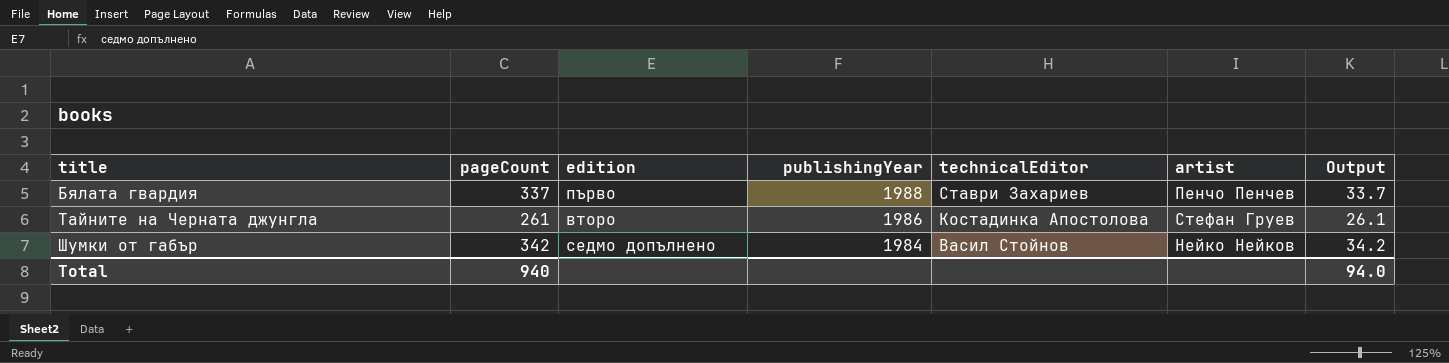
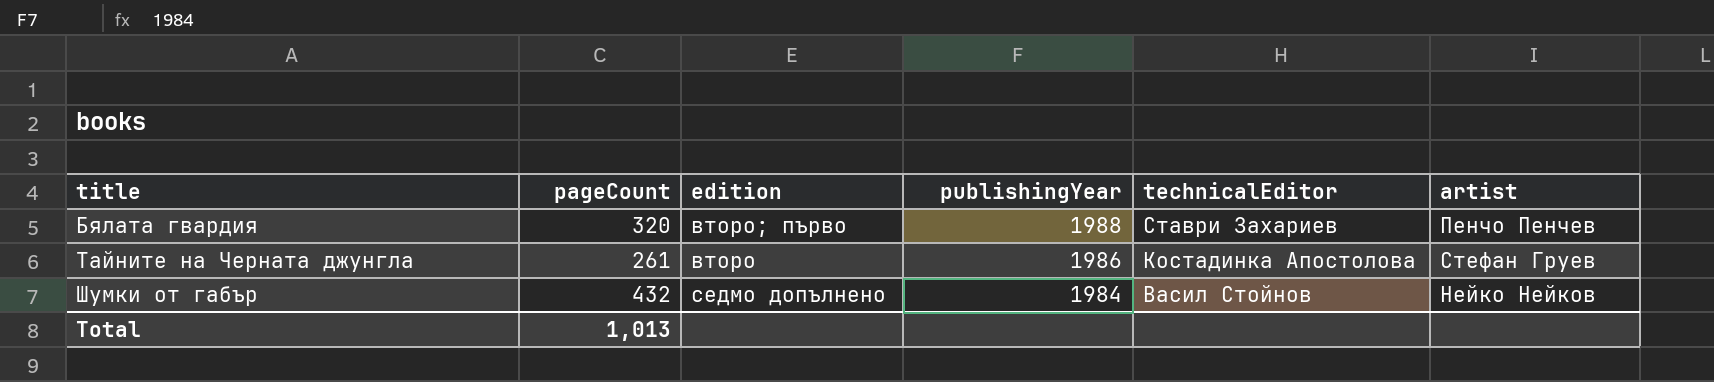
column Output | formula: [pageCount] * 0.1 -> none
Бялата гвардия | pageCount: 337 -> 320
Бялата гвардия | edition: първо -> второ; първо
Шумки от габър | pageCount: 342 -> 432
Total | pageCount: 940 -> 1,013

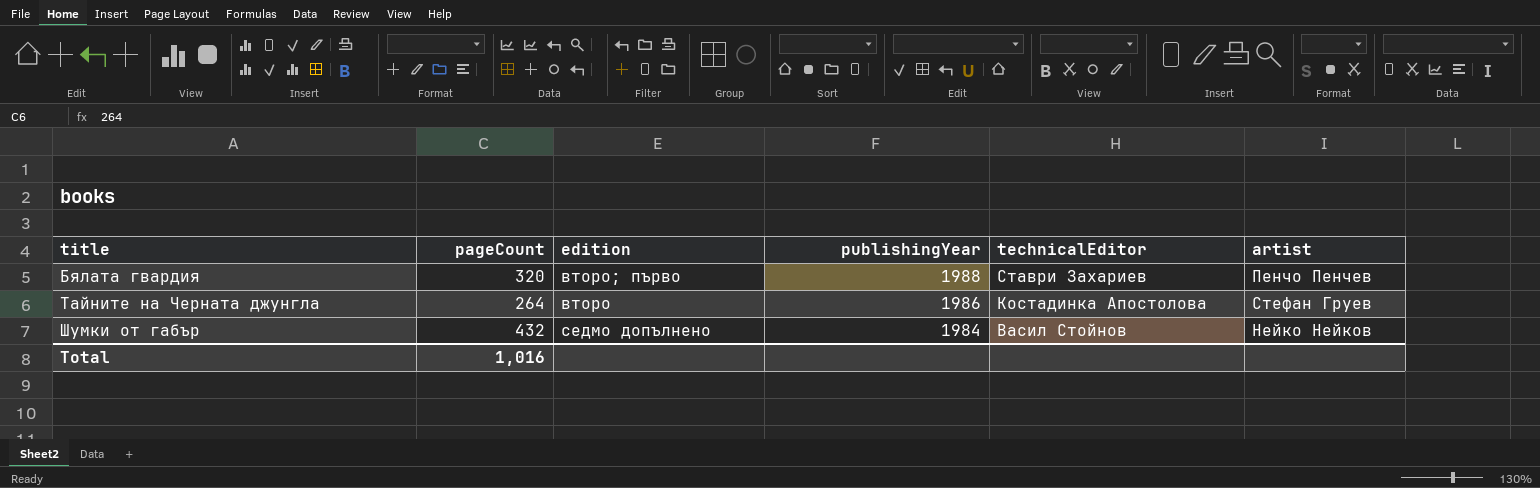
Тайните на Черната джунгла | pageCount: 261 -> 264
Total | pageCount: 1,013 -> 1,016

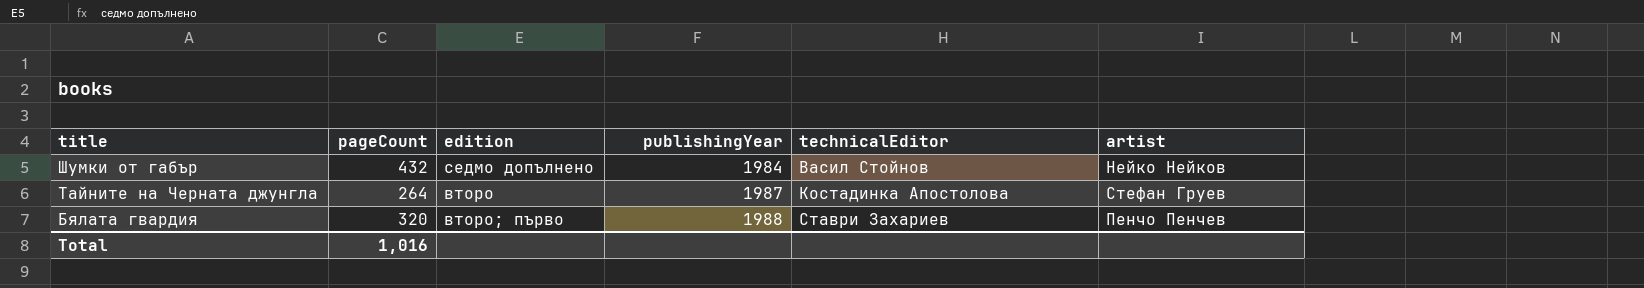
row order: title ascending -> title descending
Тайните на Черната джунгла | publishingYear: 1986 -> 1987

